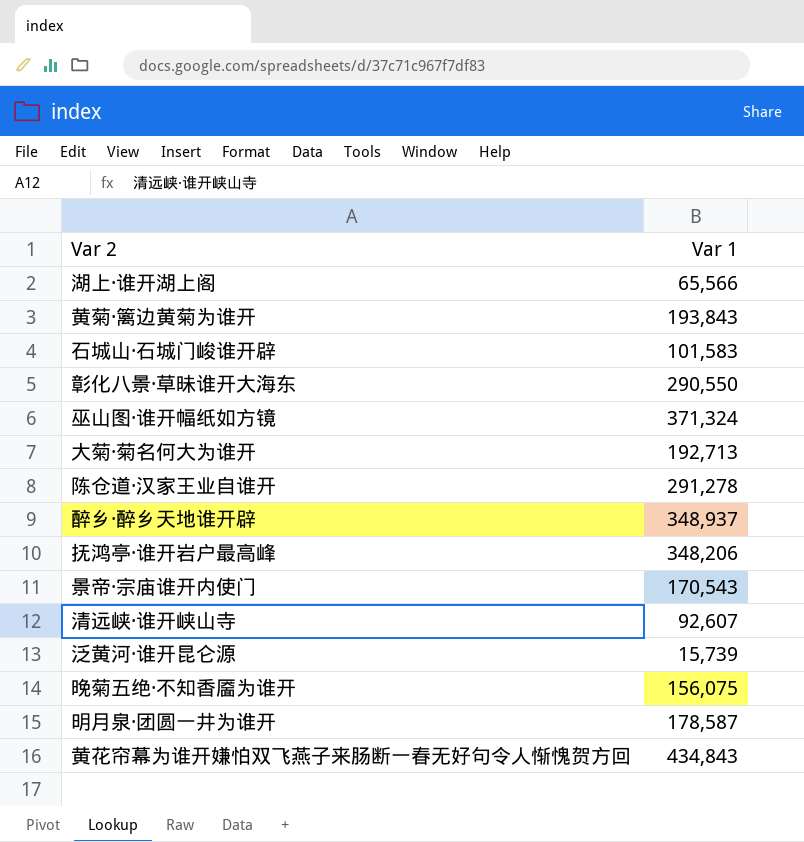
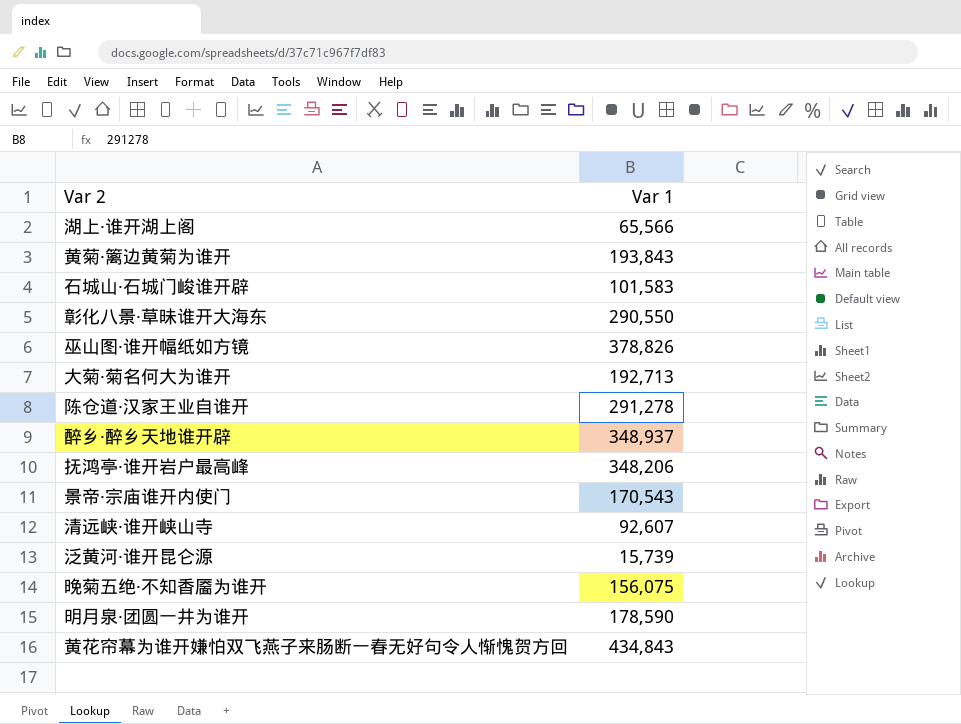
巫山图·谁开幅纸如方镜 | Var 1: 371,324 -> 378,826
明月泉·团圆一井为谁开 | Var 1: 178,587 -> 178,590

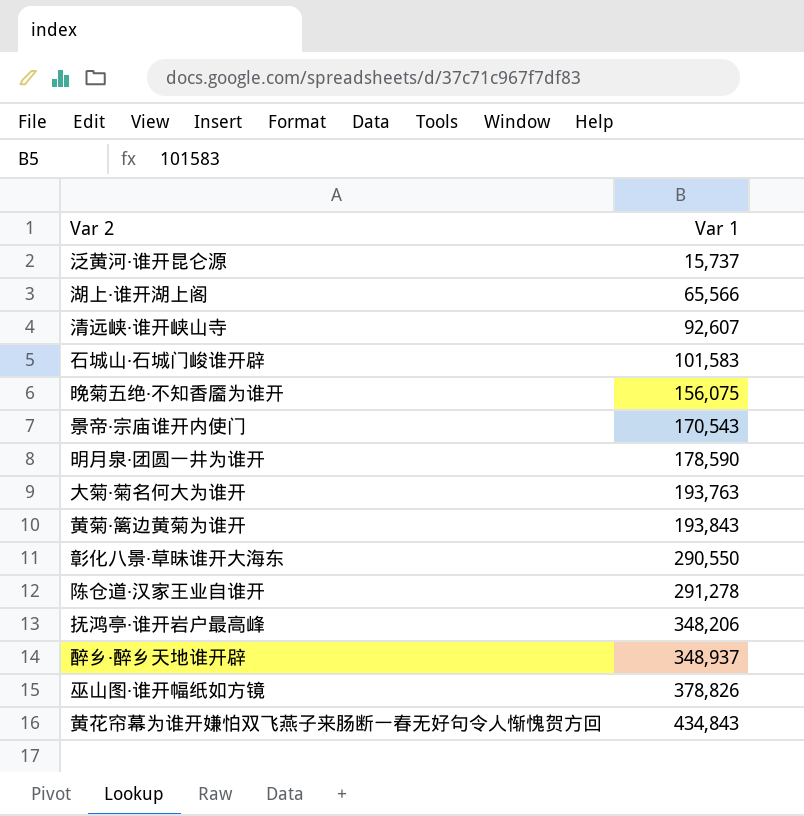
row order: none -> Var 1 ascending
泛黄河·谁开昆仑源 | Var 1: 15,739 -> 15,737
大菊·菊名何大为谁开 | Var 1: 192,713 -> 193,763

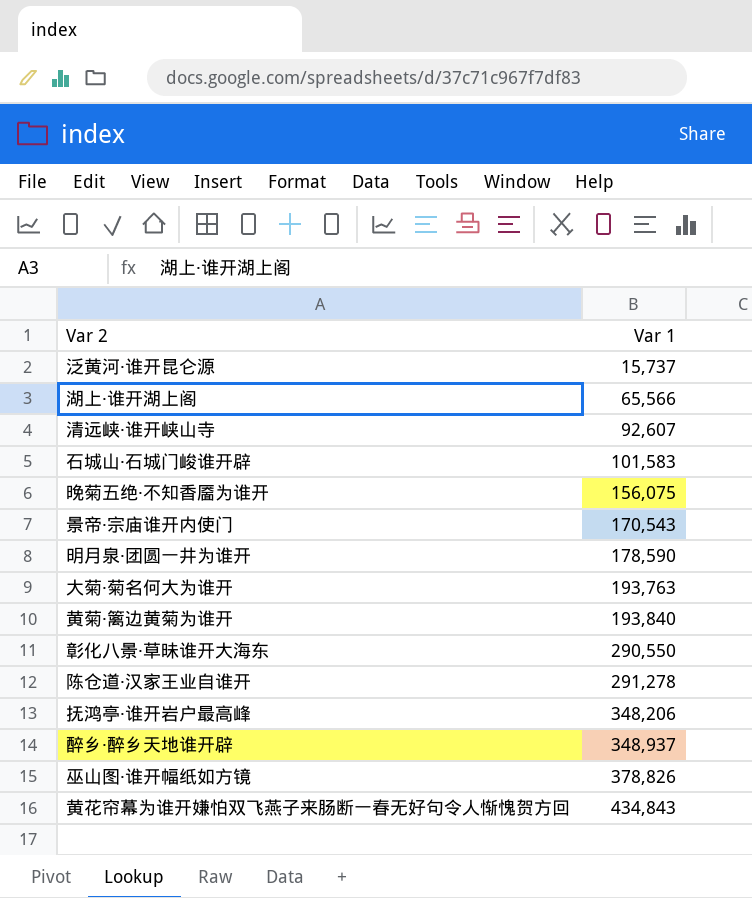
黄菊·篱边黄菊为谁开 | Var 1: 193,843 -> 193,840

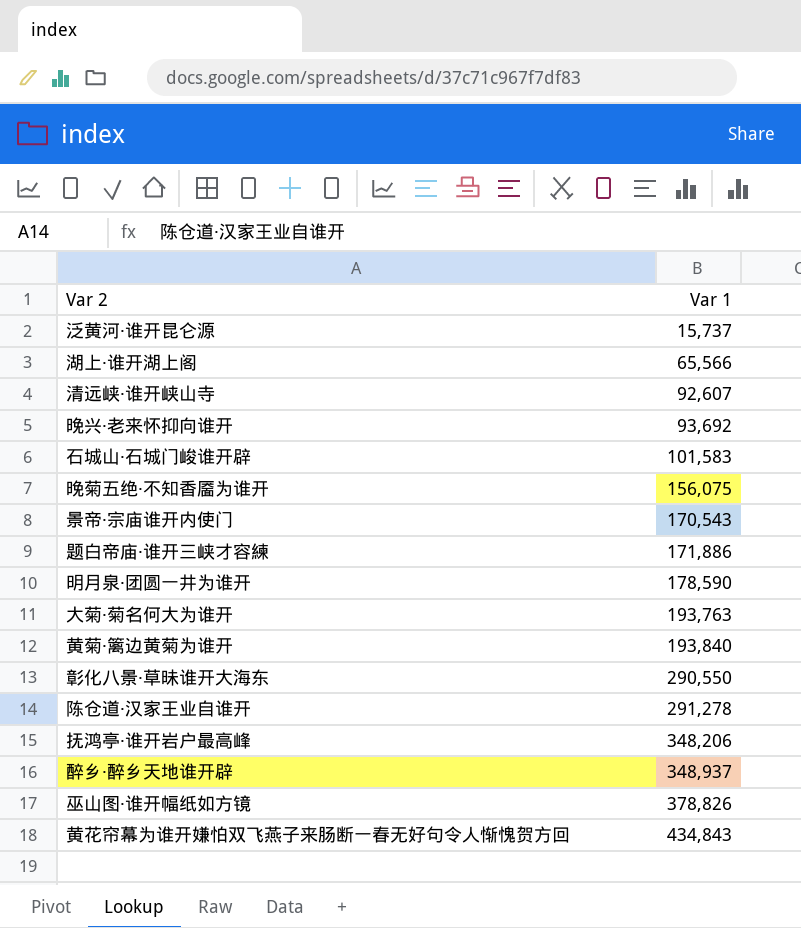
row 晚兴·老来怀抑向谁开: none -> 93,692
row 题白帝庙·谁开三峡才容練: none -> 171,886

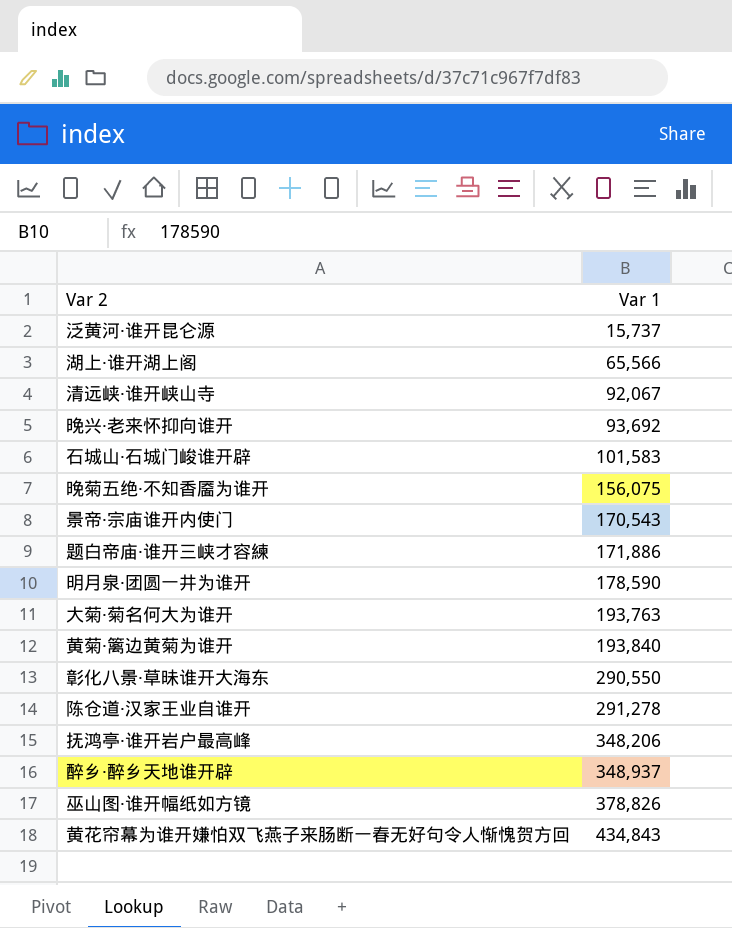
清远峡·谁开峡山寺 | Var 1: 92,607 -> 92,067

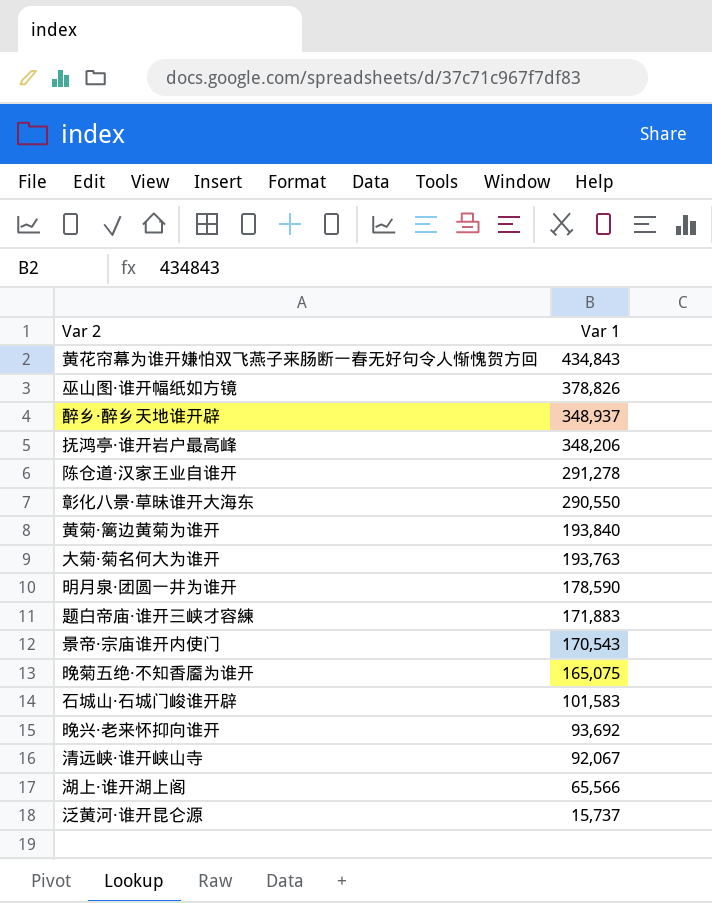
row order: Var 1 ascending -> Var 1 descending
题白帝庙·谁开三峡才容練 | Var 1: 171,886 -> 171,883
晚菊五绝·不知香靥为谁开 | Var 1: 156,075 -> 165,075

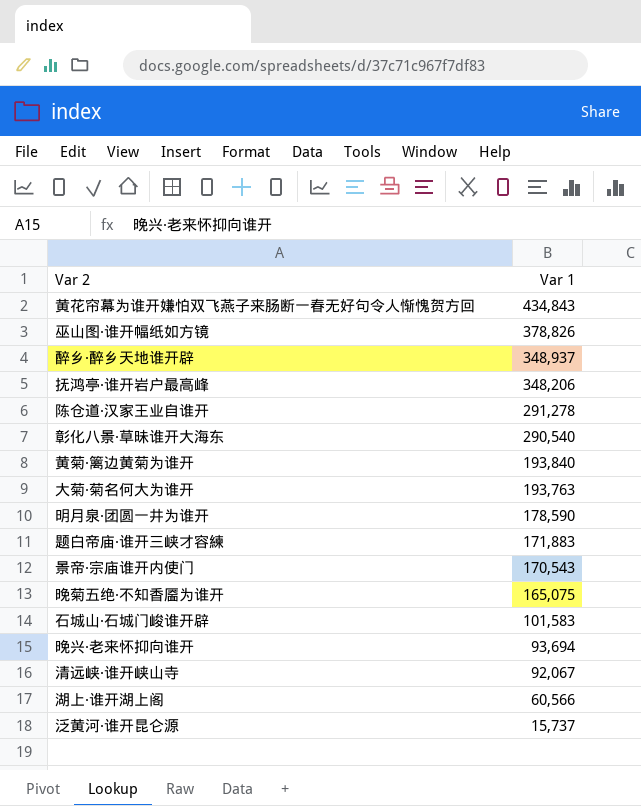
彰化八景·草昧谁开大海东 | Var 1: 290,550 -> 290,540
晚兴·老来怀抑向谁开 | Var 1: 93,692 -> 93,694
湖上·谁开湖上阁 | Var 1: 65,566 -> 60,566

